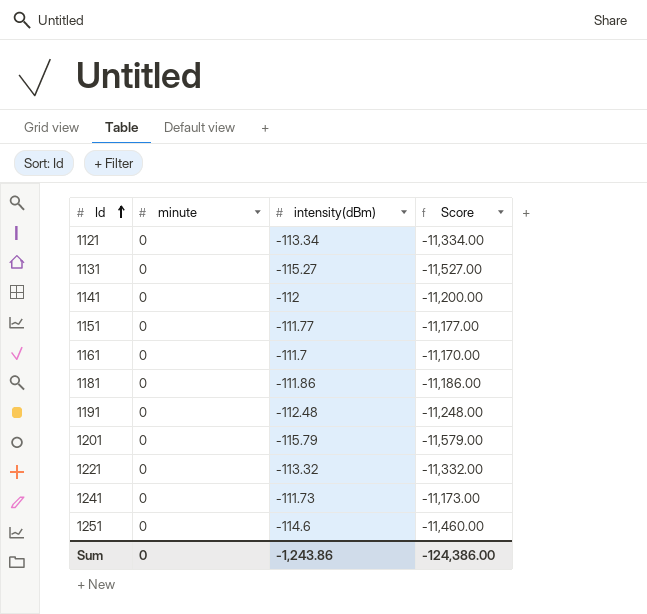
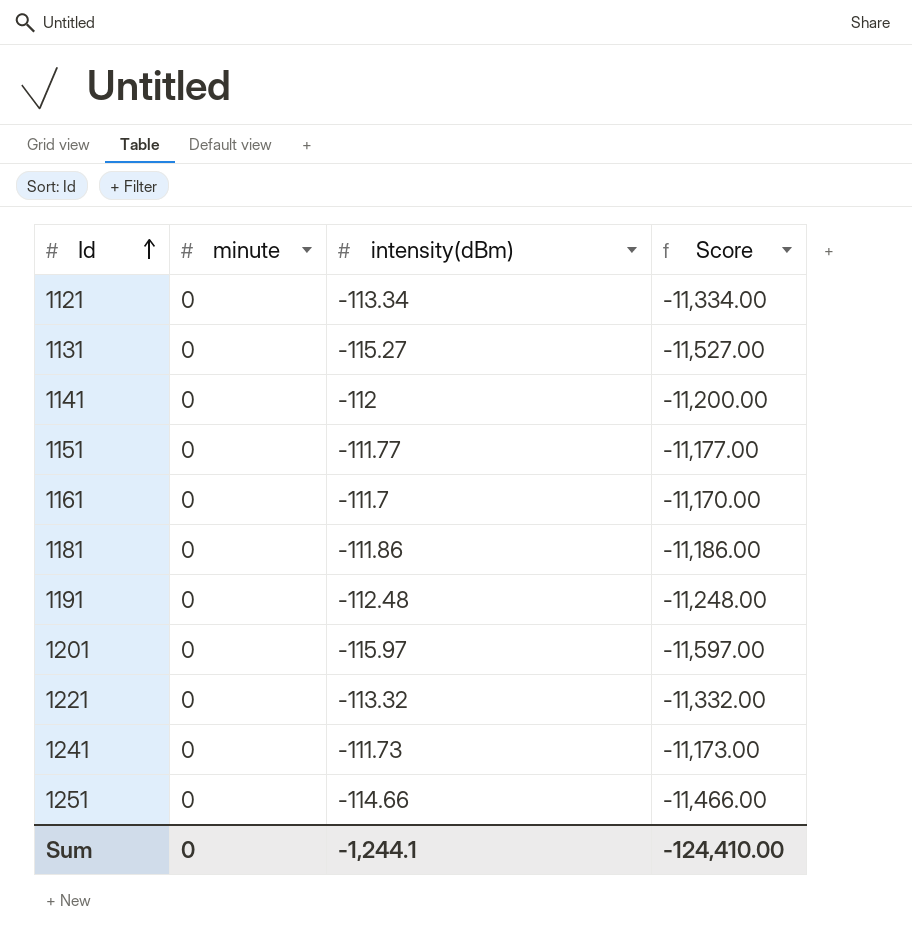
1201 | intensity(dBm): -115.79 -> -115.97
1201 | Score: -11,579.00 -> -11,597.00
1251 | intensity(dBm): -114.6 -> -114.66
1251 | Score: -11,460.00 -> -11,466.00
Sum | intensity(dBm): -1,243.86 -> -1,244.1
Sum | Score: -124,386.00 -> -124,410.00

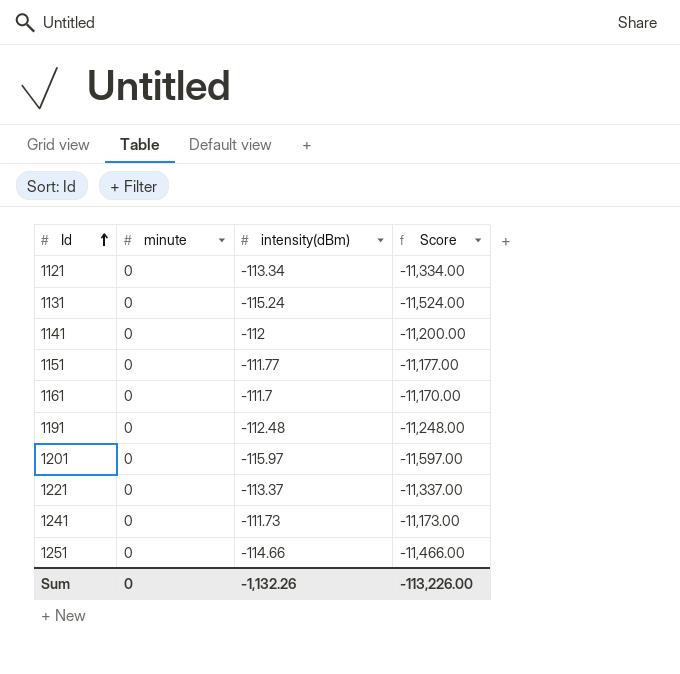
row 1181: 0 | -111.86 | -11,186.00 -> none
1131 | intensity(dBm): -115.27 -> -115.24
1131 | Score: -11,527.00 -> -11,524.00
1221 | intensity(dBm): -113.32 -> -113.37
1221 | Score: -11,332.00 -> -11,337.00
Sum | intensity(dBm): -1,244.1 -> -1,132.26
Sum | Score: -124,410.00 -> -113,226.00

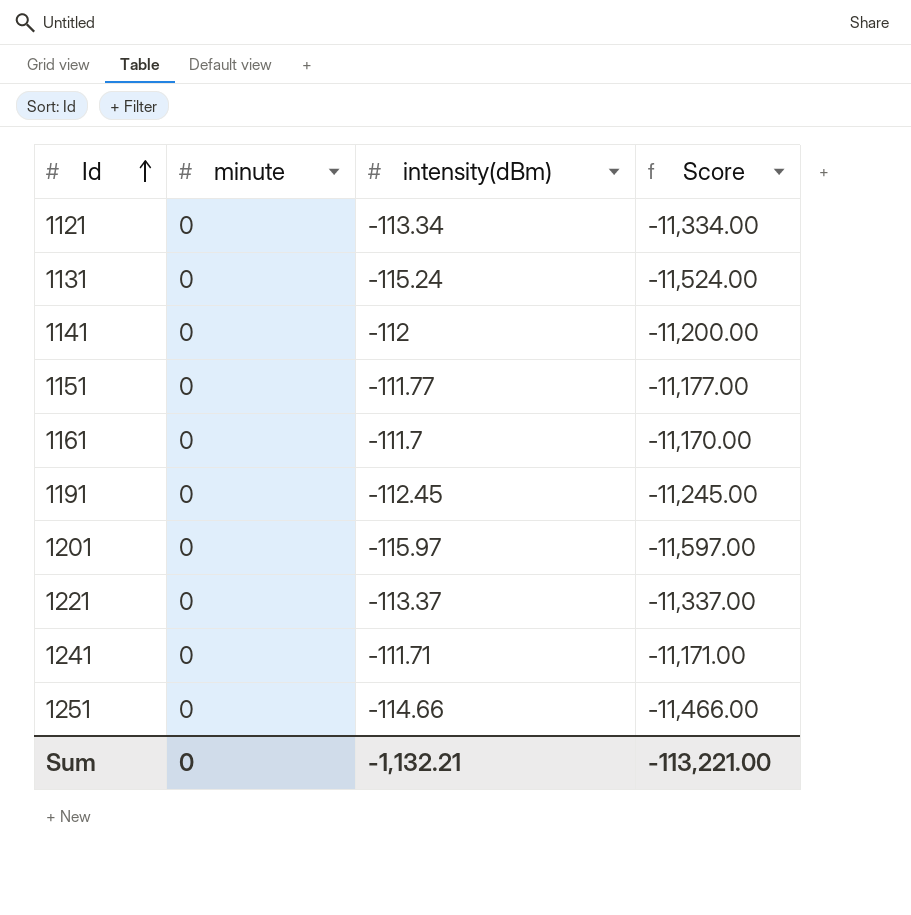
1191 | intensity(dBm): -112.48 -> -112.45
1191 | Score: -11,248.00 -> -11,245.00
1241 | intensity(dBm): -111.73 -> -111.71
1241 | Score: -11,173.00 -> -11,171.00
Sum | intensity(dBm): -1,132.26 -> -1,132.21
Sum | Score: -113,226.00 -> -113,221.00

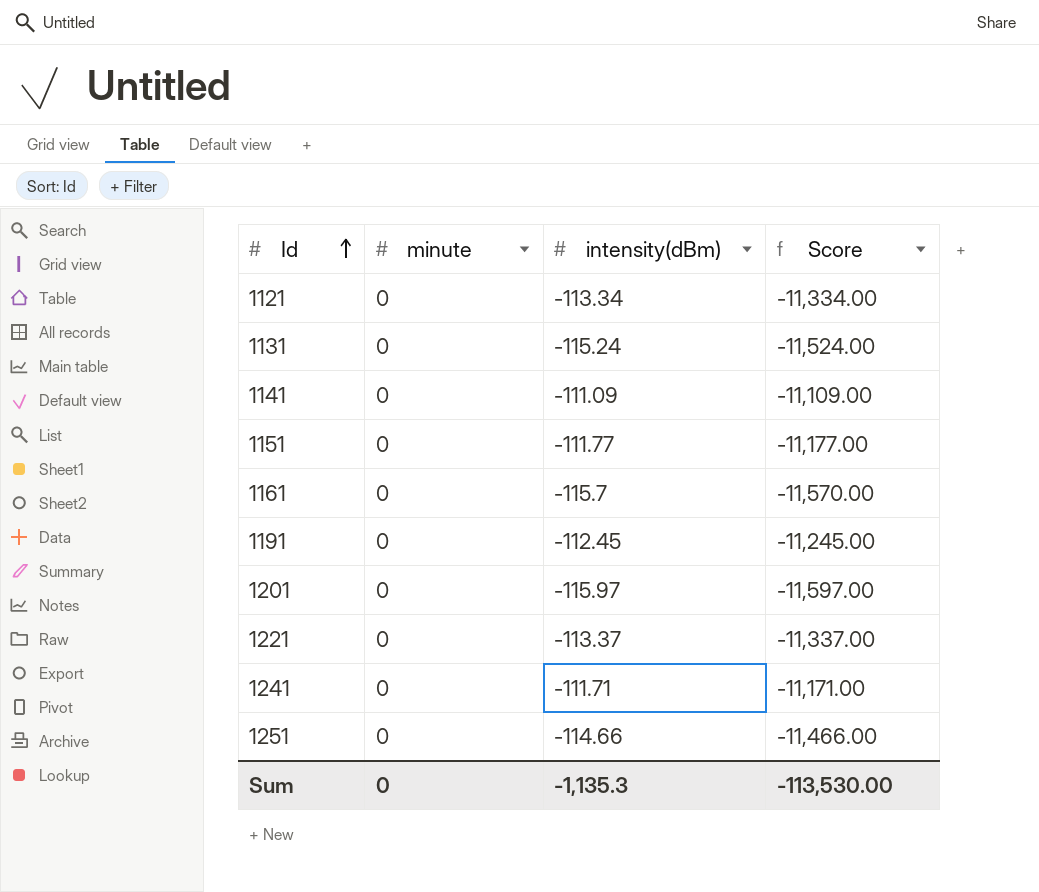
1141 | intensity(dBm): -112 -> -111.09
1141 | Score: -11,200.00 -> -11,109.00
1161 | intensity(dBm): -111.7 -> -115.7
1161 | Score: -11,170.00 -> -11,570.00
Sum | intensity(dBm): -1,132.21 -> -1,135.3
Sum | Score: -113,221.00 -> -113,530.00

